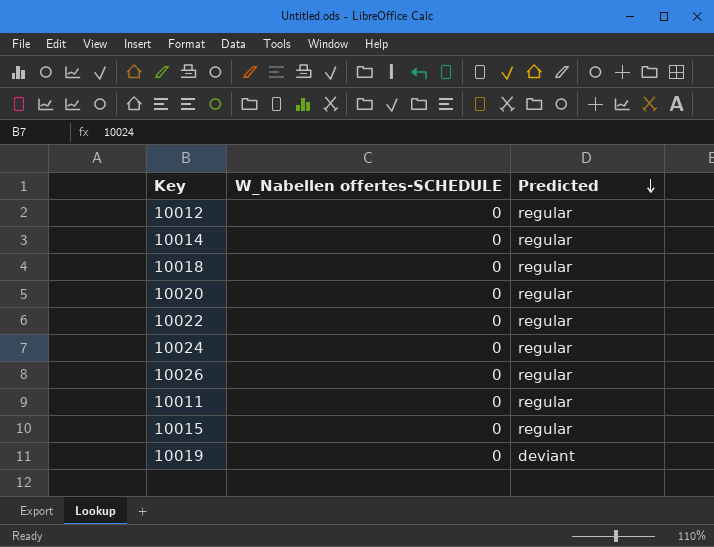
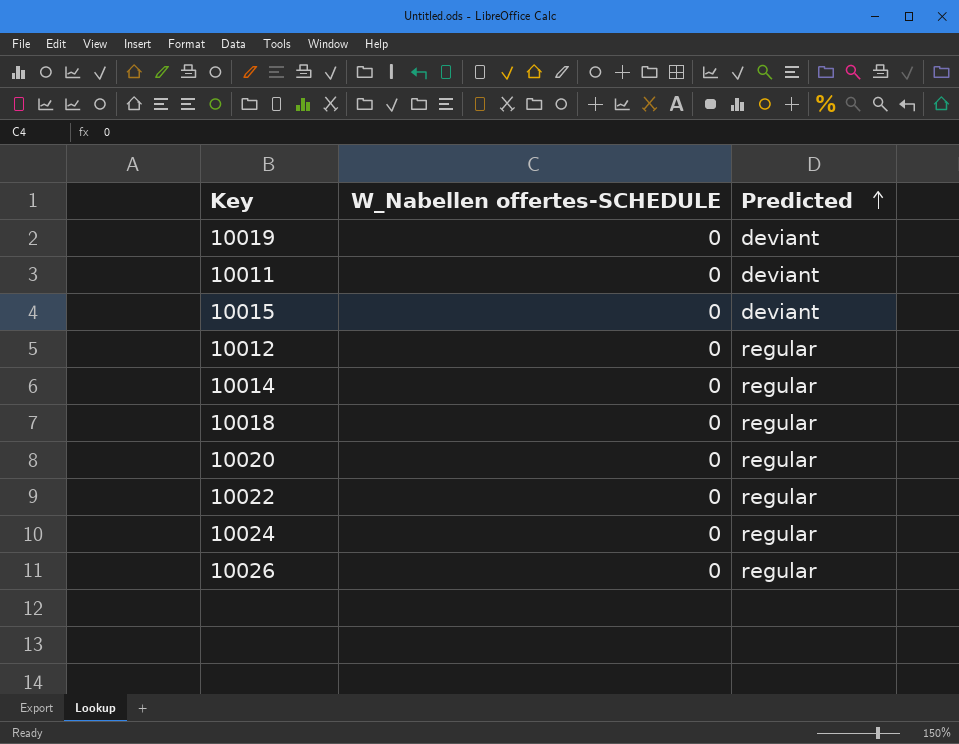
row order: Predicted descending -> Predicted ascending
10011 | Predicted: regular -> deviant
10015 | Predicted: regular -> deviant

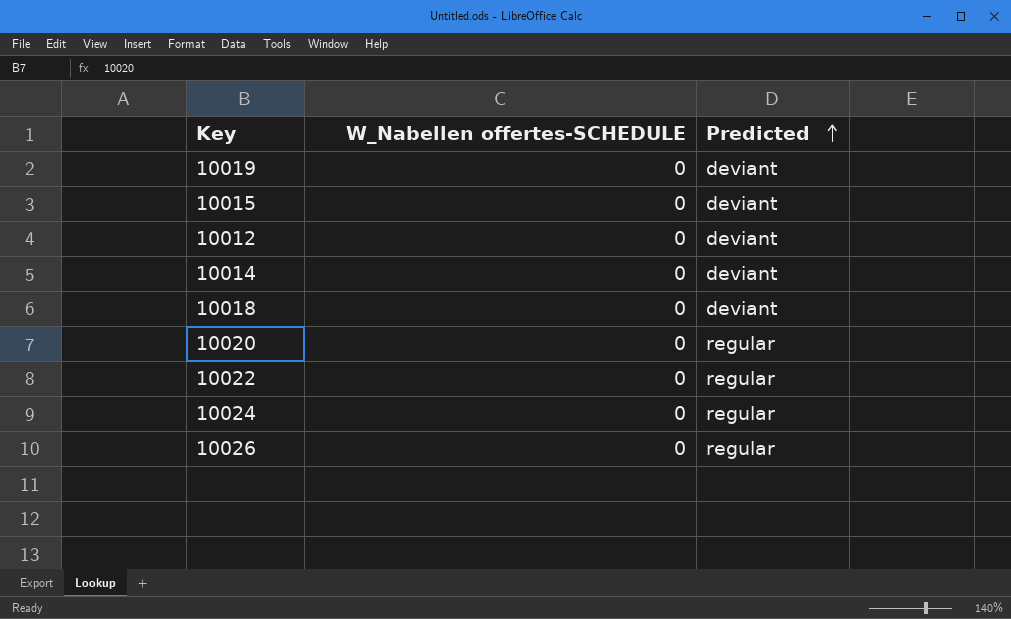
row 10011: 0 | deviant -> none
10012 | Predicted: regular -> deviant
10014 | Predicted: regular -> deviant
10018 | Predicted: regular -> deviant

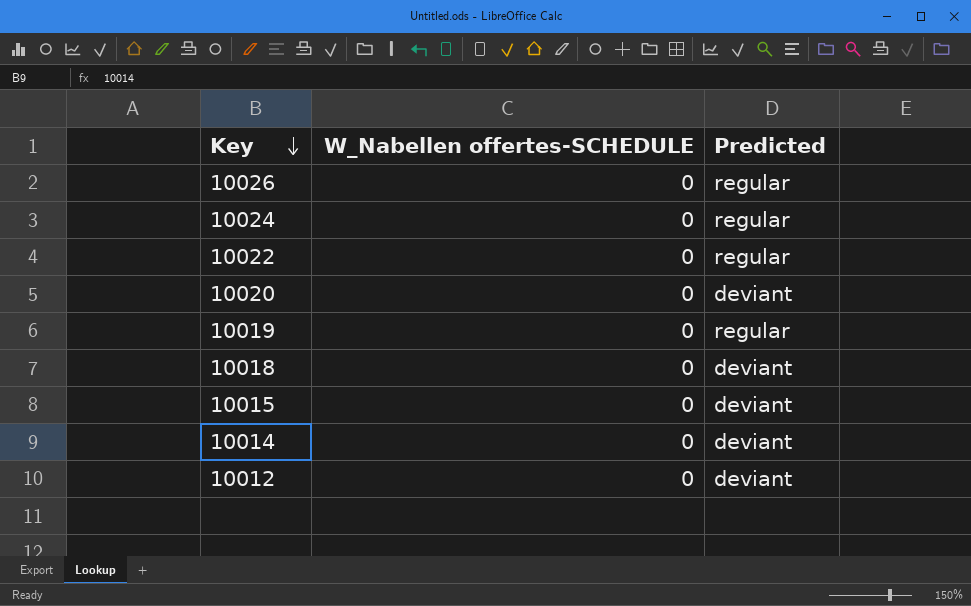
row order: Predicted ascending -> Key descending
10020 | Predicted: regular -> deviant
10019 | Predicted: deviant -> regular

